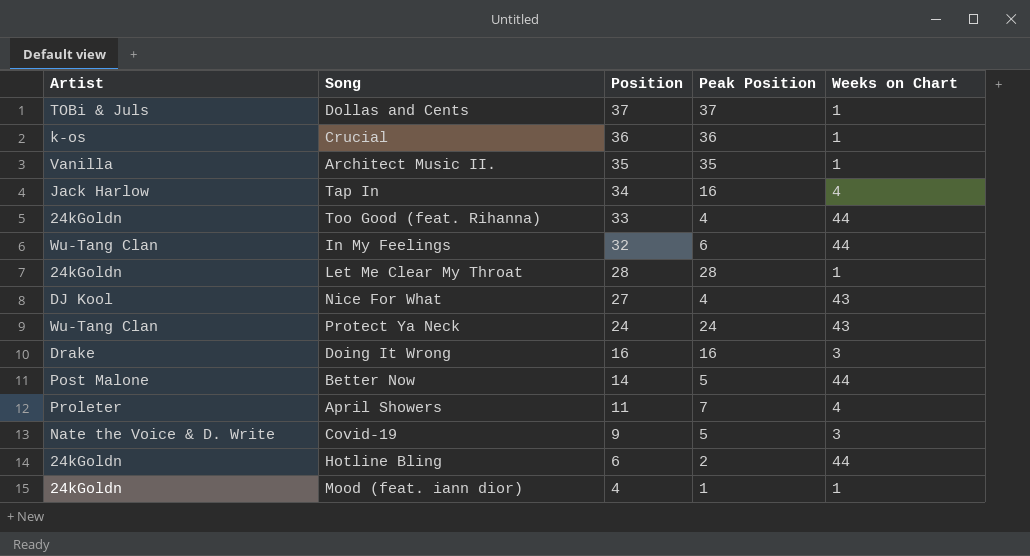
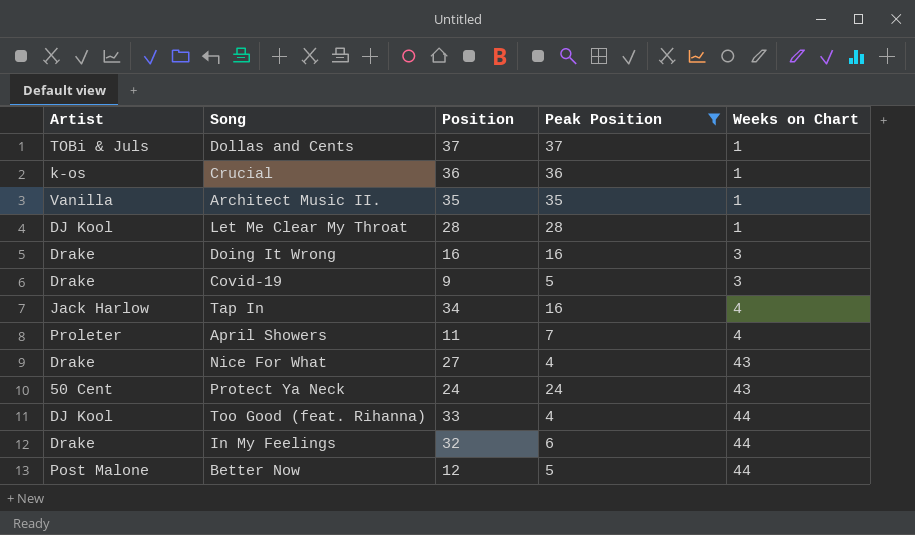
filter: none -> Peak Position >= 4
row order: Position descending -> Weeks on Chart ascending
Let Me Clear My Throat | Artist: 24kGoldn -> DJ Kool
Covid-19 | Artist: Nate the Voice & D. Write -> Drake
Nice For What | Artist: DJ Kool -> Drake
Protect Ya Neck | Artist: Wu-Tang Clan -> 50 Cent
Too Good (feat. Rihanna) | Artist: 24kGoldn -> DJ Kool
In My Feelings | Artist: Wu-Tang Clan -> Drake
Better Now | Position: 14 -> 12

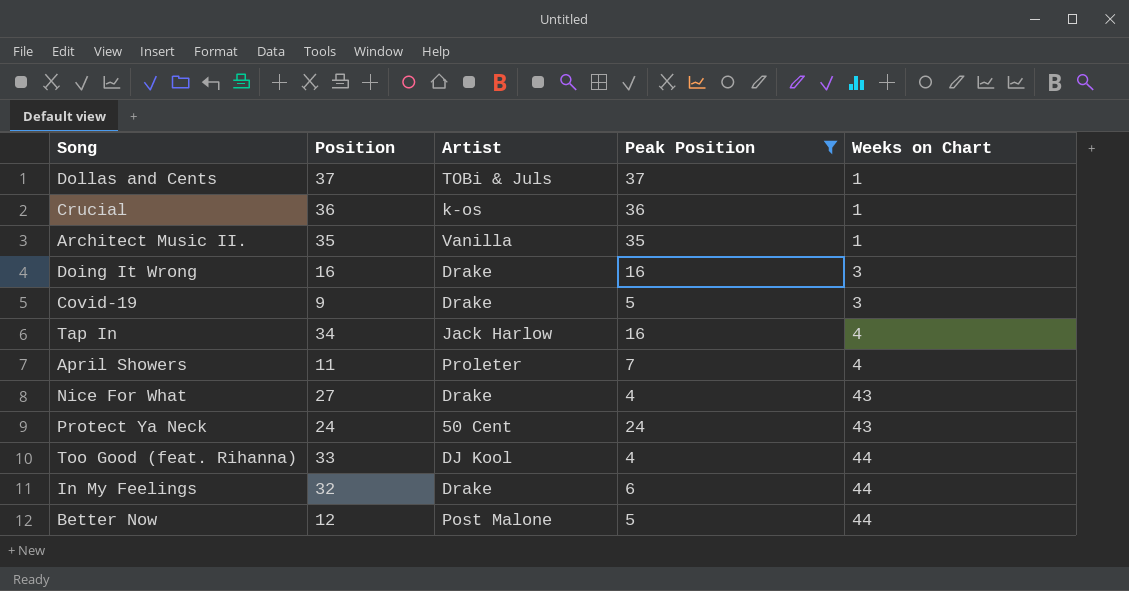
column Artist | position: 1 -> 3
row Let Me Clear My Throat: DJ Kool | 28 | 28 | 1 -> none

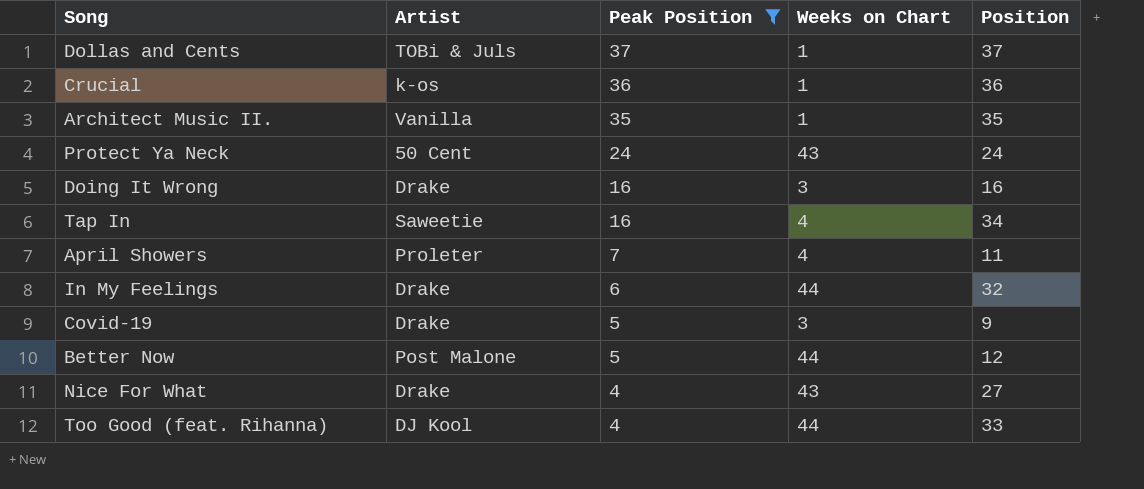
row order: Weeks on Chart ascending -> Peak Position descending
column Position | position: 2 -> 5
Tap In | Artist: Jack Harlow -> Saweetie

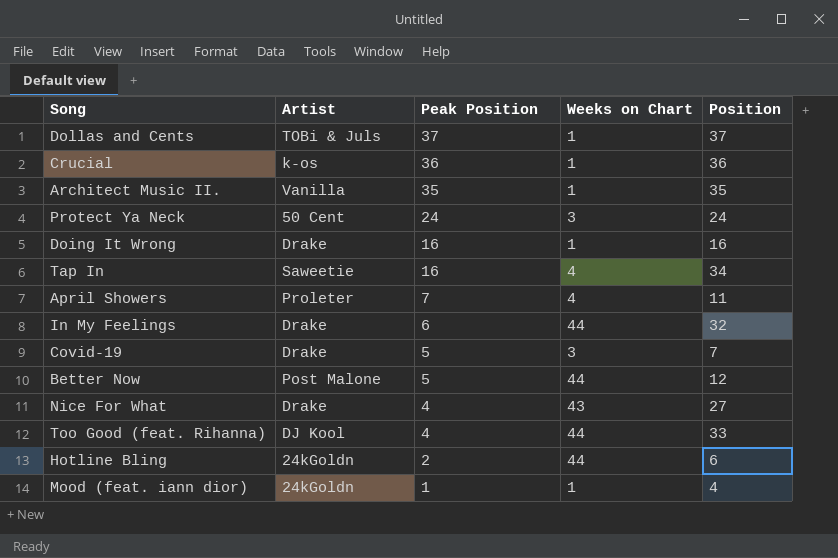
filter: Peak Position >= 4 -> none
Protect Ya Neck | Weeks on Chart: 43 -> 3
Doing It Wrong | Weeks on Chart: 3 -> 1
Covid-19 | Position: 9 -> 7

